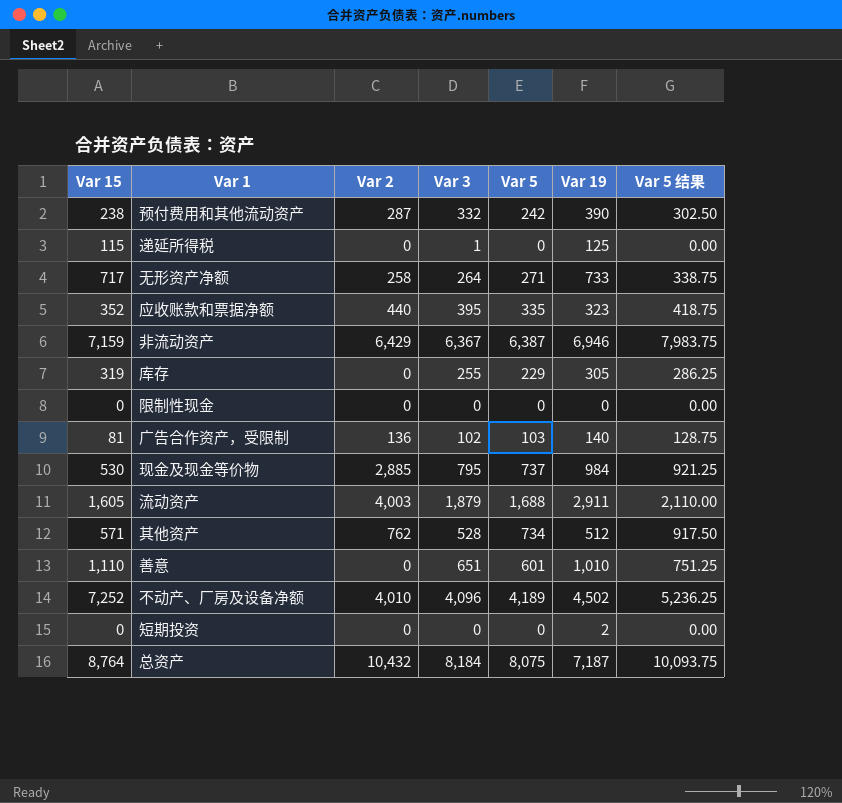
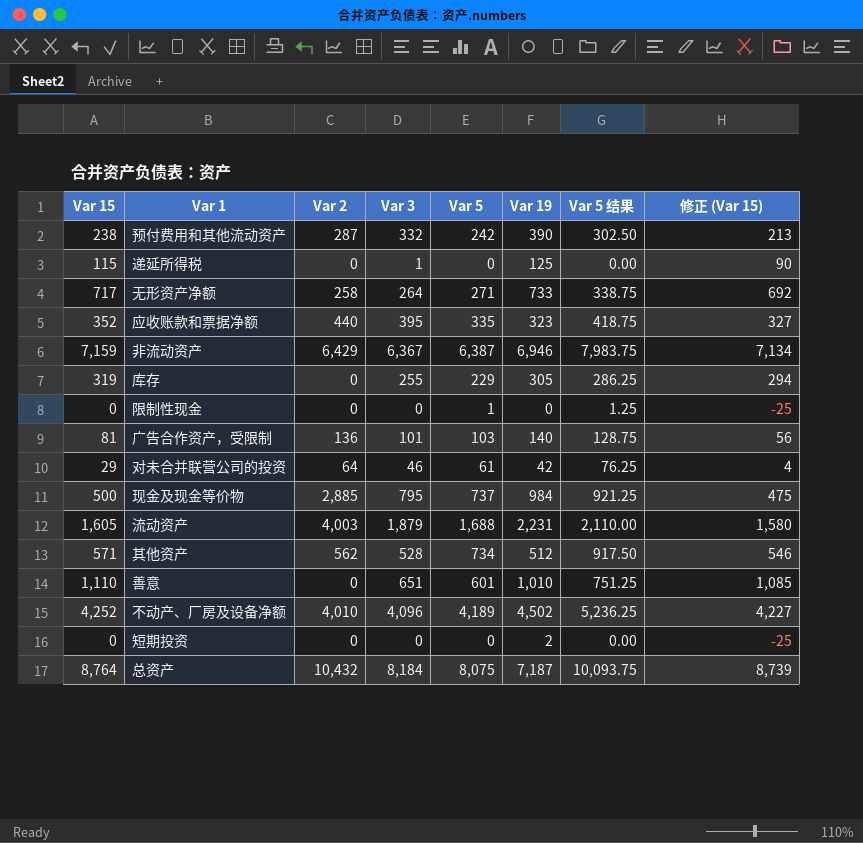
column 修正 (Var 15) | formula: none -> [Var 15] - 25
限制性现金 | Var 5: 0 -> 1
限制性现金 | Var 5 结果: 0.00 -> 1.25
广告合作资产，受限制 | Var 3: 102 -> 101
row 对未合并联营公司的投资: none -> 29 | 64 | 46 | 61 | 42 | 76.25 | 4
现金及现金等价物 | Var 15: 530 -> 500
流动资产 | Var 19: 2,911 -> 2,231
其他资产 | Var 2: 762 -> 562
不动产、厂房及设备净额 | Var 15: 7,252 -> 4,252

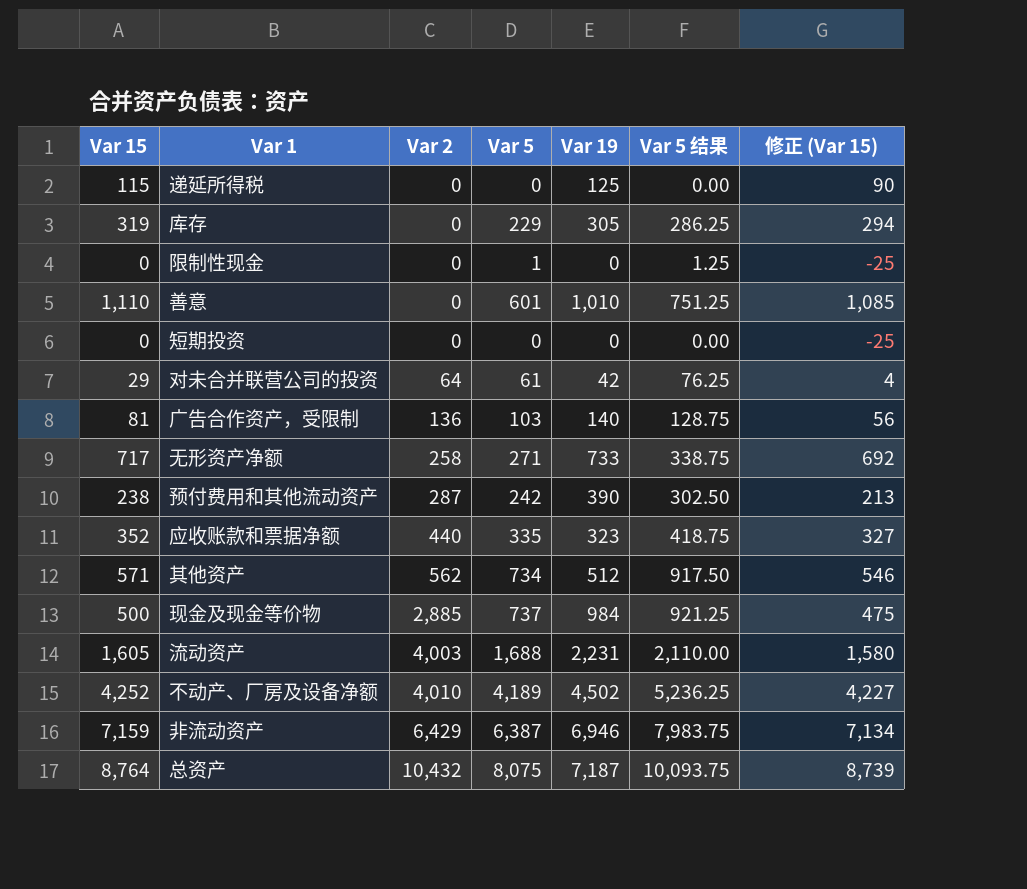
row order: none -> Var 2 ascending
column Var 3 | position: 4 -> none
短期投资 | Var 19: 2 -> 0

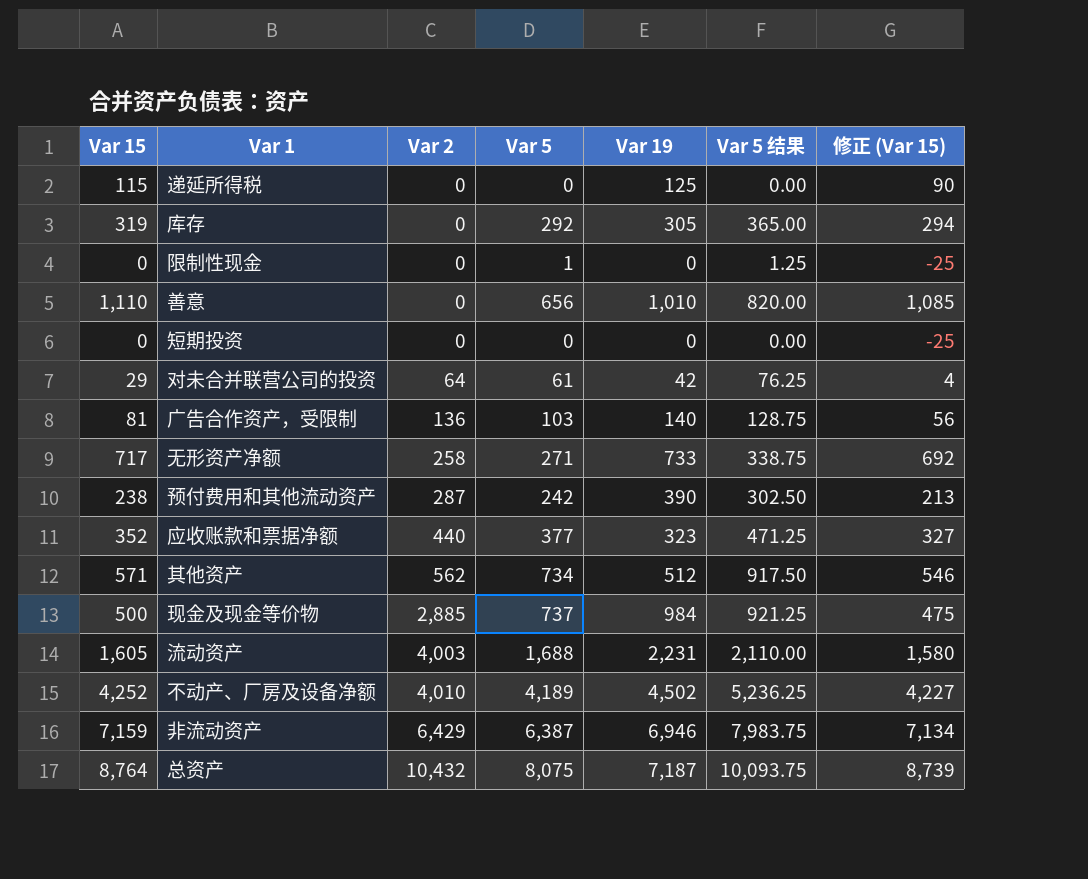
库存 | Var 5: 229 -> 292
库存 | Var 5 结果: 286.25 -> 365.00
善意 | Var 5: 601 -> 656
善意 | Var 5 结果: 751.25 -> 820.00
应收账款和票据净额 | Var 5: 335 -> 377
应收账款和票据净额 | Var 5 结果: 418.75 -> 471.25

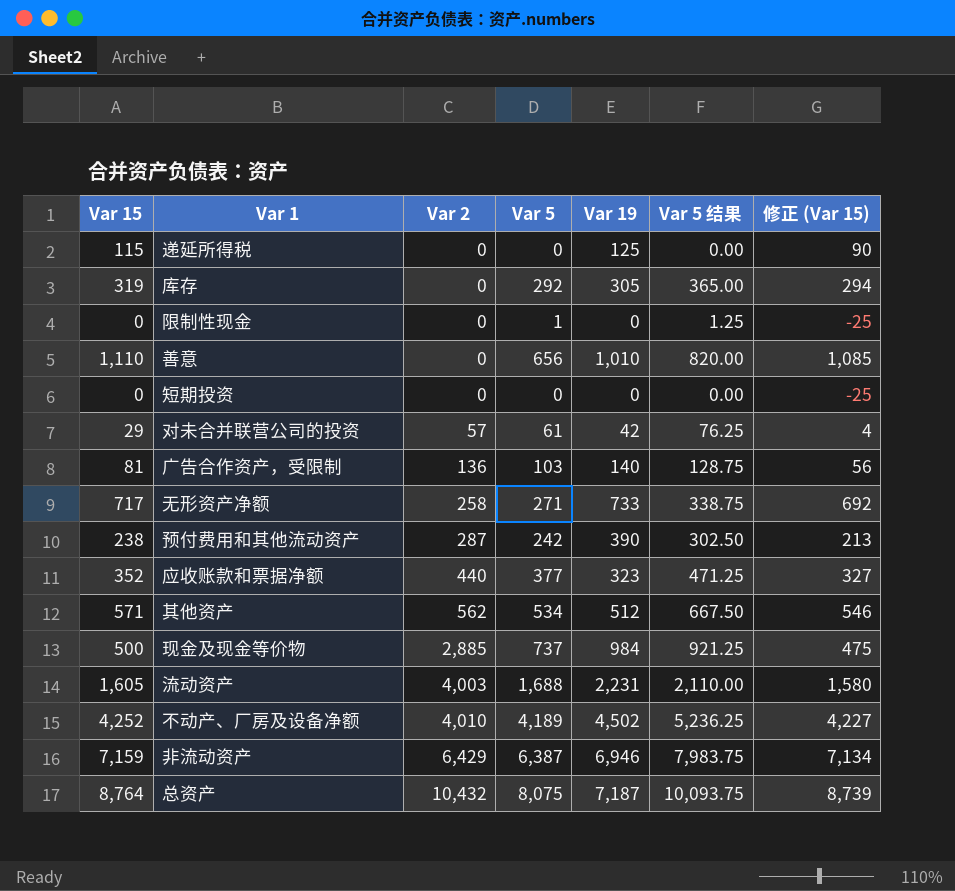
对未合并联营公司的投资 | Var 2: 64 -> 57
其他资产 | Var 5: 734 -> 534
其他资产 | Var 5 结果: 917.50 -> 667.50

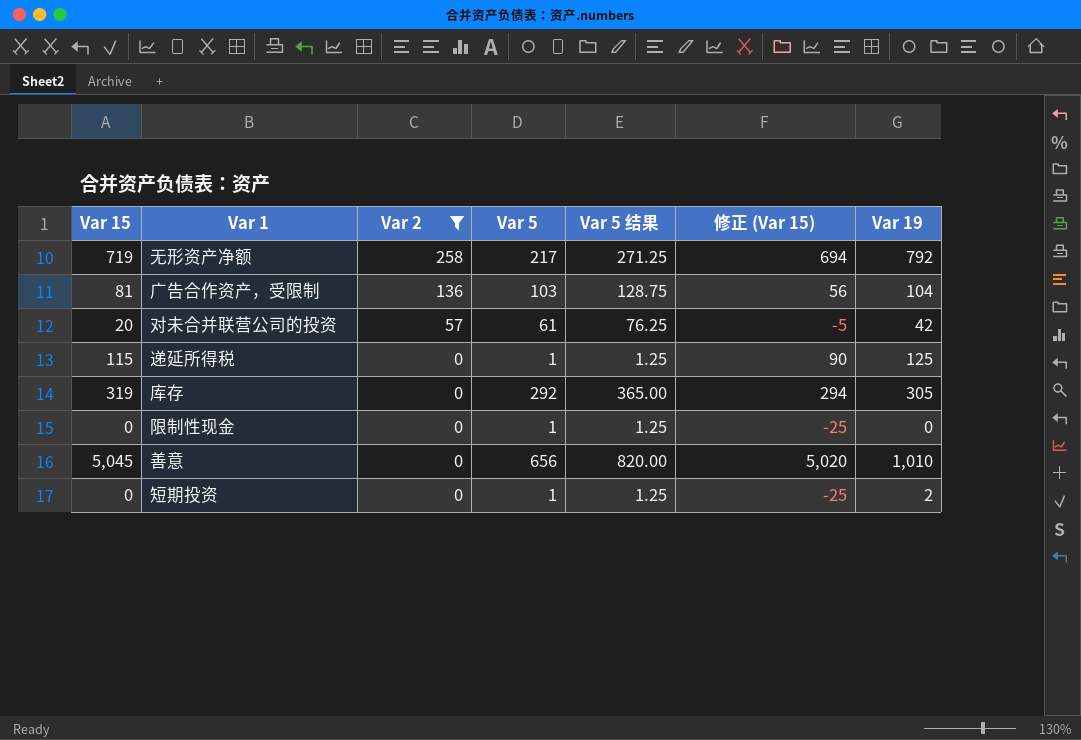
filter: none -> Var 2 <= 258
row order: Var 2 ascending -> Var 2 descending
column Var 19 | position: 5 -> 7
无形资产净额 | Var 15: 717 -> 719
无形资产净额 | Var 5: 271 -> 217
无形资产净额 | Var 5 结果: 338.75 -> 271.25
无形资产净额 | 修正 (Var 15): 692 -> 694
无形资产净额 | Var 19: 733 -> 792
广告合作资产，受限制 | Var 19: 140 -> 104
对未合并联营公司的投资 | Var 15: 29 -> 20
对未合并联营公司的投资 | 修正 (Var 15): 4 -> -5
递延所得税 | Var 5: 0 -> 1
递延所得税 | Var 5 结果: 0.00 -> 1.25
善意 | Var 15: 1,110 -> 5,045
善意 | 修正 (Var 15): 1,085 -> 5,020
短期投资 | Var 5: 0 -> 1
短期投资 | Var 5 结果: 0.00 -> 1.25
短期投资 | Var 19: 0 -> 2

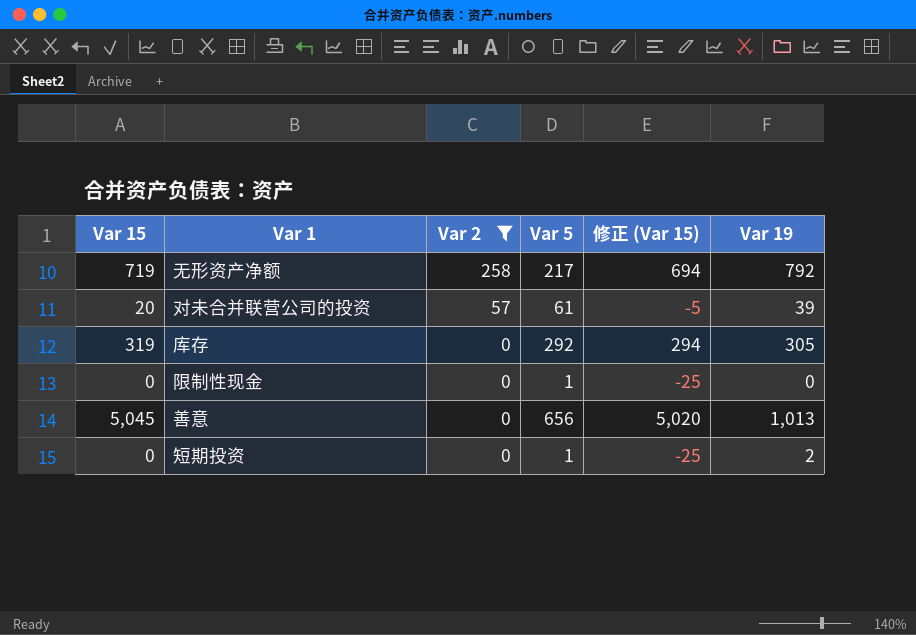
column Var 5 结果 | formula: [Var 5] * 1.25 -> none
row 广告合作资产，受限制: 81 | 136 | 103 | 128.75 | 56 | 104 -> none
row 递延所得税: 115 | 0 | 1 | 1.25 | 90 | 125 -> none
对未合并联营公司的投资 | Var 19: 42 -> 39
善意 | Var 19: 1,010 -> 1,013

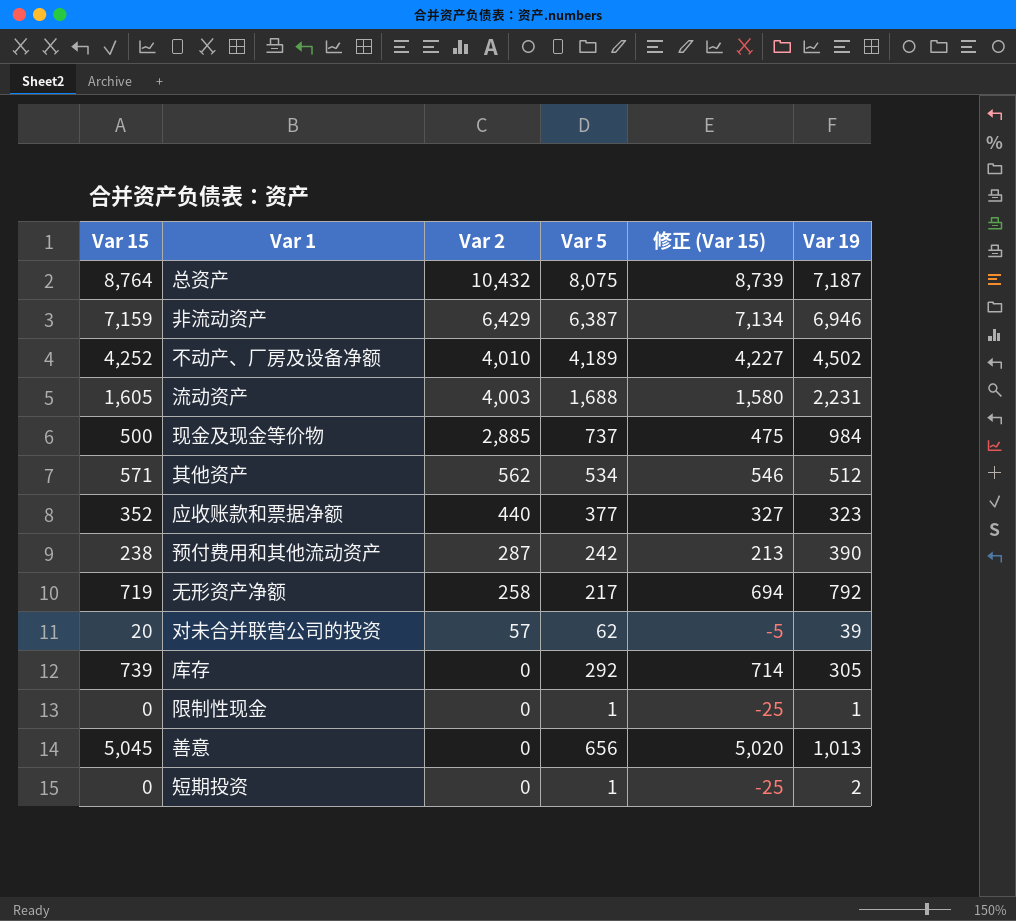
filter: Var 2 <= 258 -> none
对未合并联营公司的投资 | Var 5: 61 -> 62
库存 | Var 15: 319 -> 739
库存 | 修正 (Var 15): 294 -> 714
限制性现金 | Var 19: 0 -> 1

